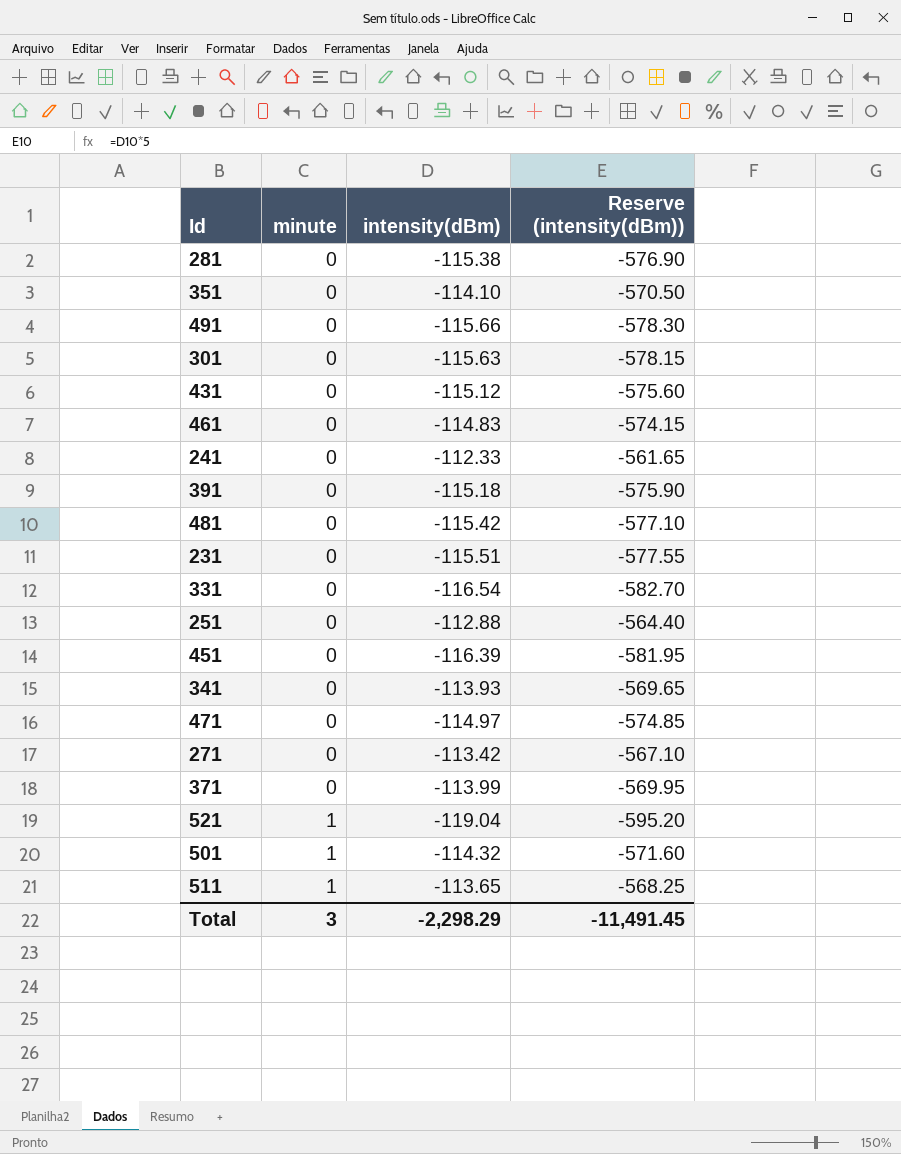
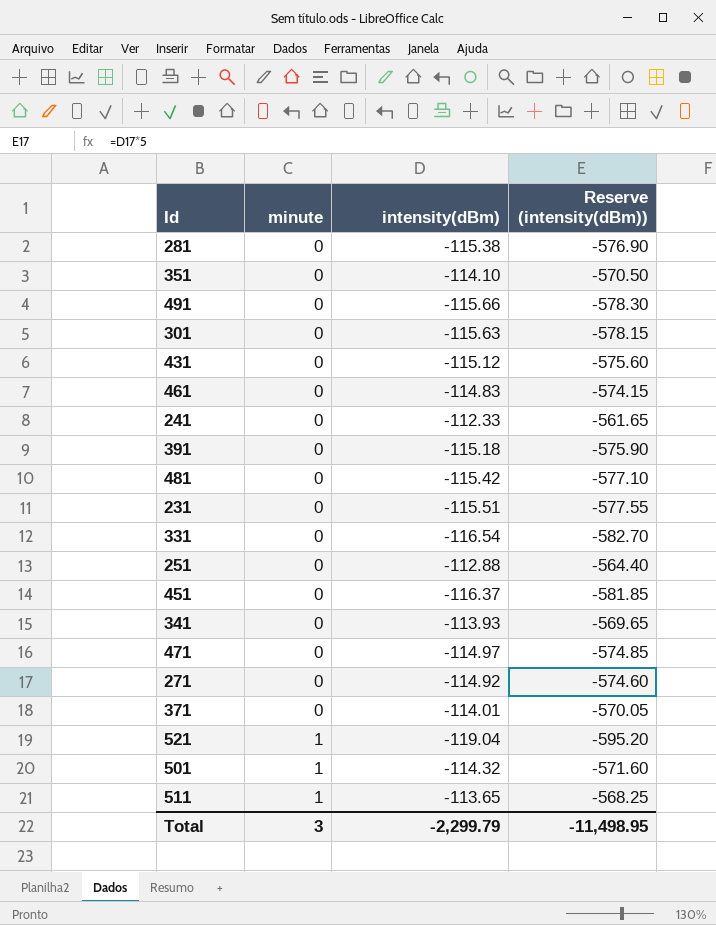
451 | intensity(dBm): -116.39 -> -116.37
451 | Reserve (intensity(dBm)): -581.95 -> -581.85
271 | intensity(dBm): -113.42 -> -114.92
271 | Reserve (intensity(dBm)): -567.10 -> -574.60
371 | intensity(dBm): -113.99 -> -114.01
371 | Reserve (intensity(dBm)): -569.95 -> -570.05
Total | intensity(dBm): -2,298.29 -> -2,299.79
Total | Reserve (intensity(dBm)): -11,491.45 -> -11,498.95

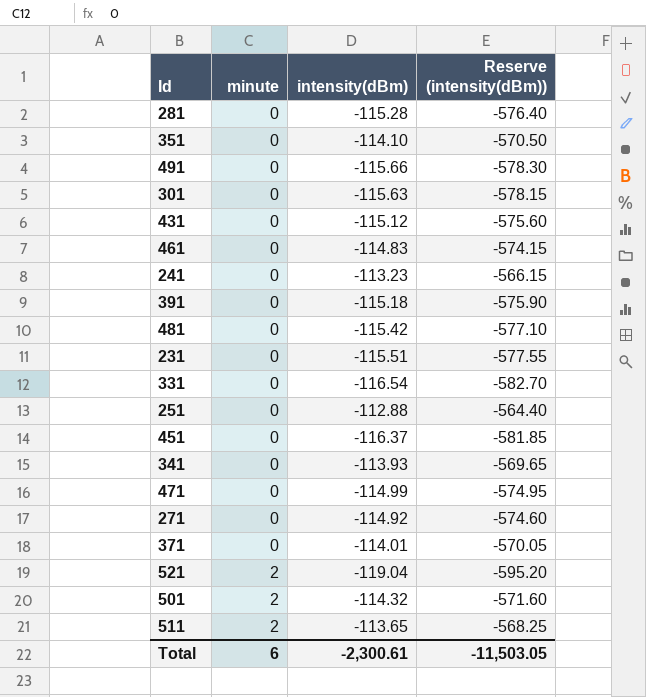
281 | intensity(dBm): -115.38 -> -115.28
281 | Reserve (intensity(dBm)): -576.90 -> -576.40
241 | intensity(dBm): -112.33 -> -113.23
241 | Reserve (intensity(dBm)): -561.65 -> -566.15
471 | intensity(dBm): -114.97 -> -114.99
471 | Reserve (intensity(dBm)): -574.85 -> -574.95
521 | minute: 1 -> 2
501 | minute: 1 -> 2
511 | minute: 1 -> 2
Total | minute: 3 -> 6
Total | intensity(dBm): -2,299.79 -> -2,300.61
Total | Reserve (intensity(dBm)): -11,498.95 -> -11,503.05

